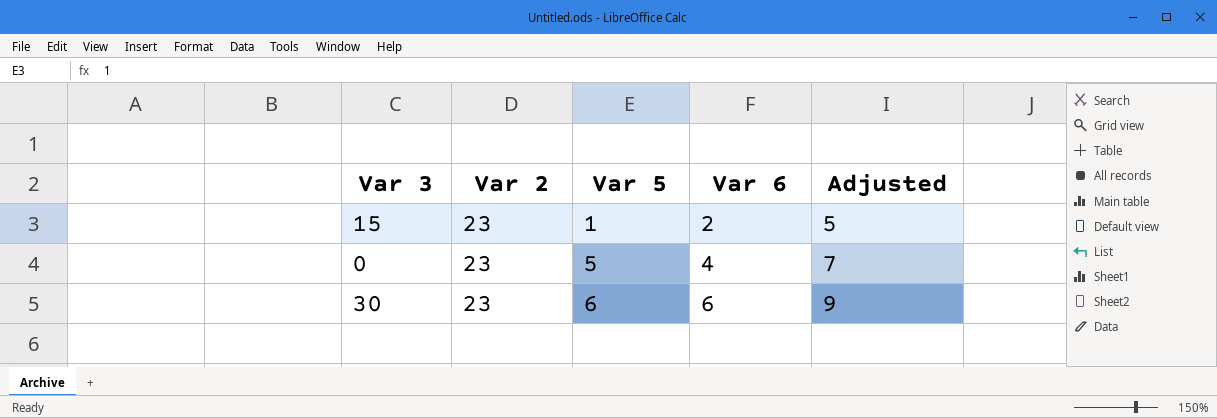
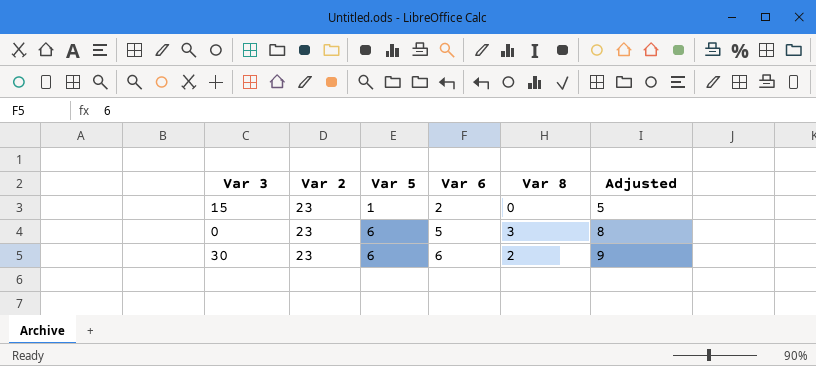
column Var 8 | position: none -> 5
0 | Var 5: 5 -> 6
0 | Var 6: 4 -> 5
0 | Adjusted: 7 -> 8

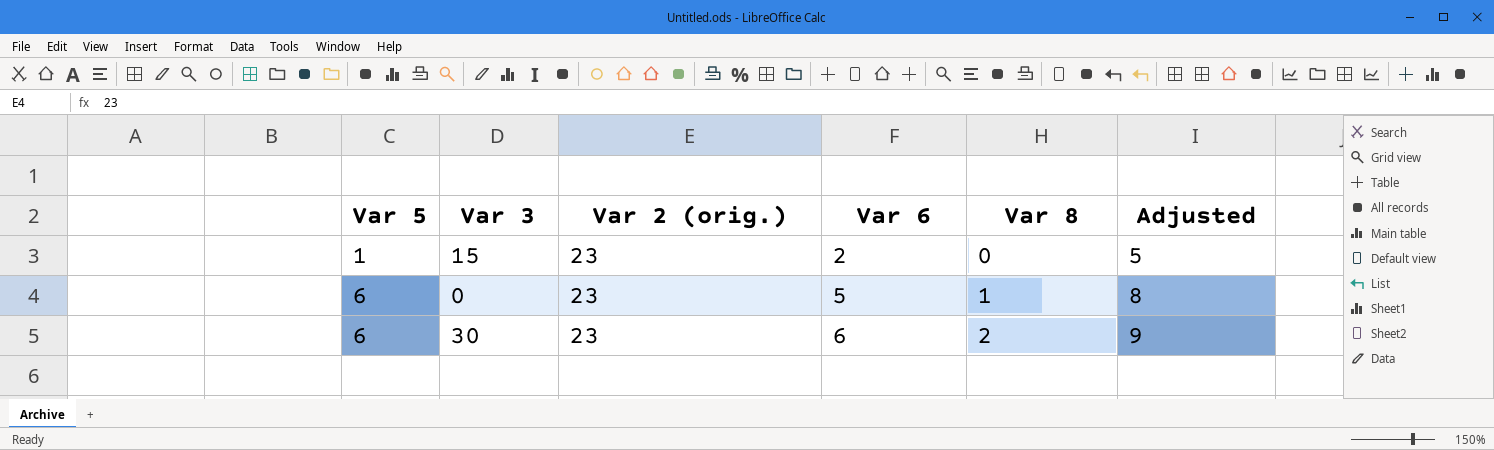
column Var 5 | position: 3 -> 1
column name: Var 2 -> Var 2 (orig.)
0 | Var 8: 3 -> 1

